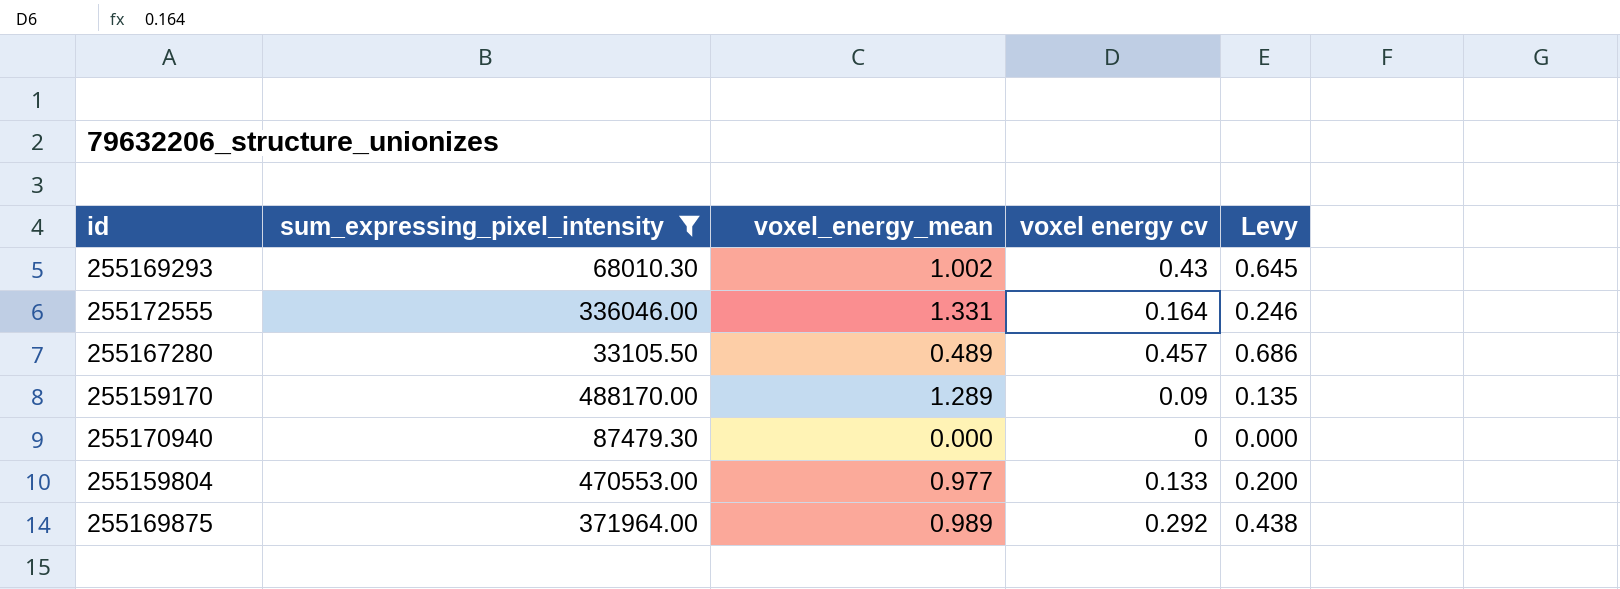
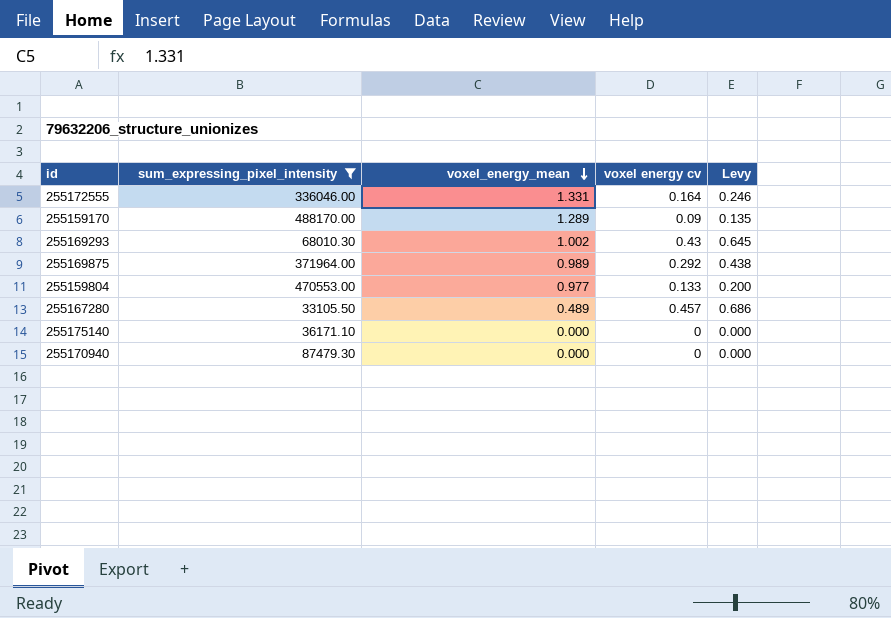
row order: none -> voxel_energy_mean descending
row 255175140: none -> 36171.10 | 0.000 | 0 | 0.000

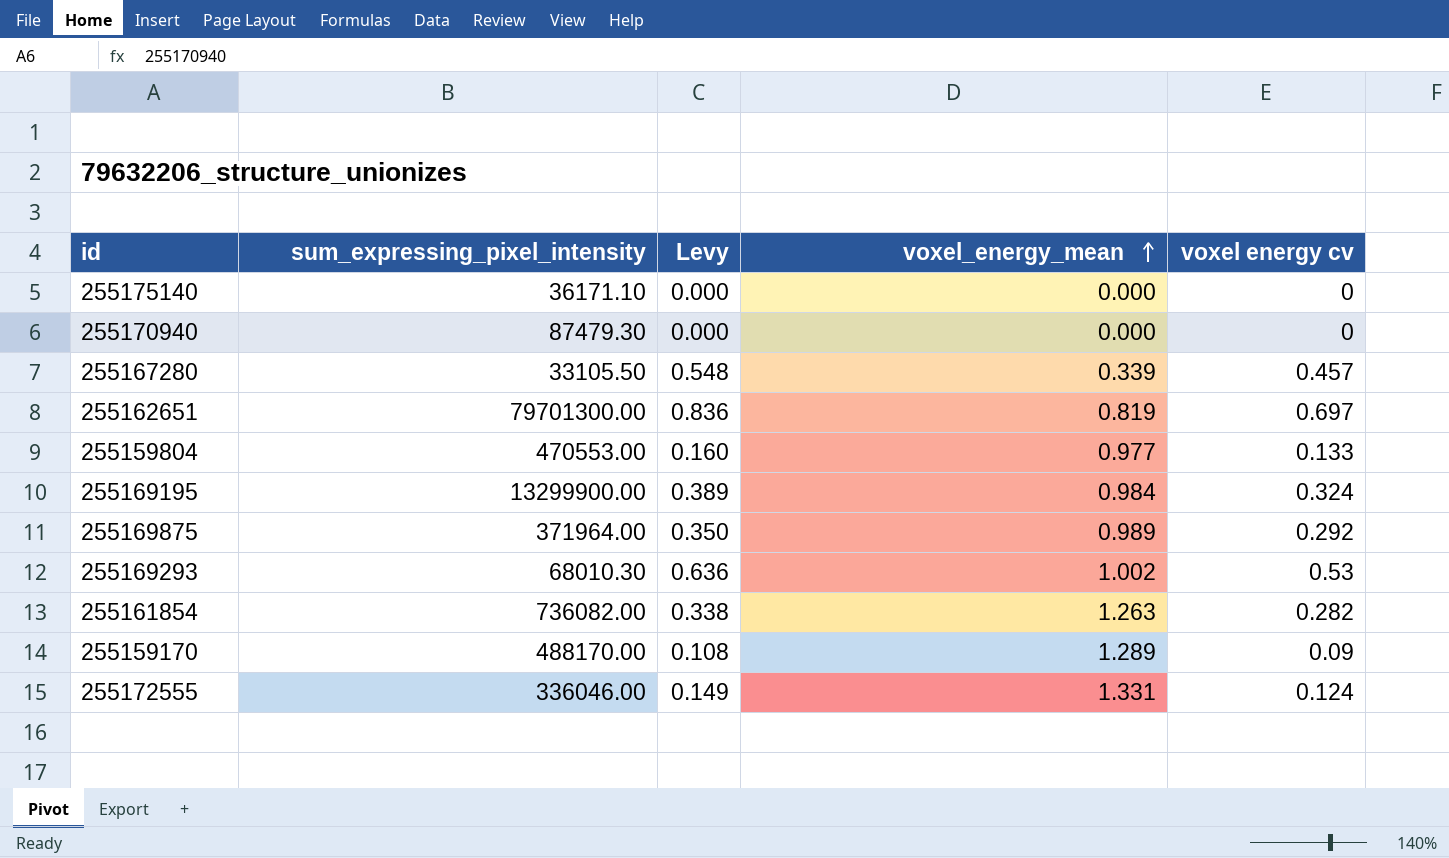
filter: sum_expressing_pixel_intensity <= 488170.00 -> none
row order: voxel_energy_mean descending -> voxel_energy_mean ascending
column Levy | formula: [voxel energy cv] * 1.5 -> [voxel energy cv] * 1.2
column Levy | position: 5 -> 3
255167280 | voxel_energy_mean: 0.489 -> 0.339
255169293 | voxel energy cv: 0.43 -> 0.53
255172555 | voxel energy cv: 0.164 -> 0.124

